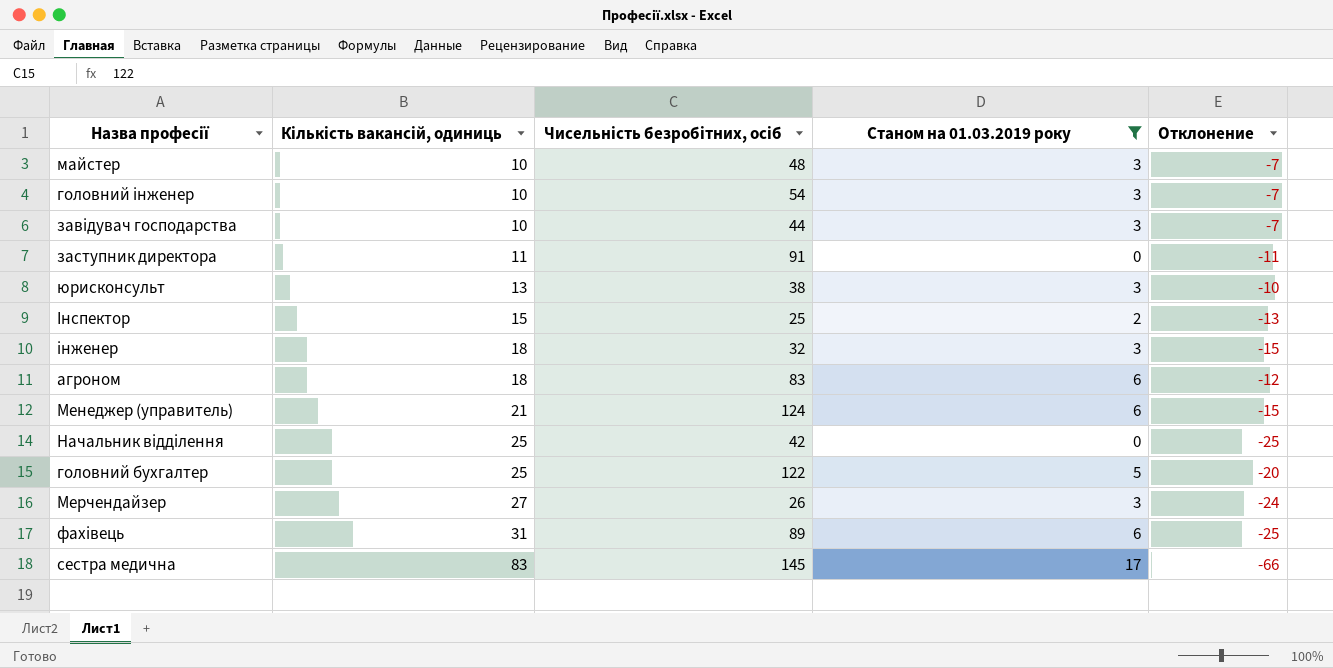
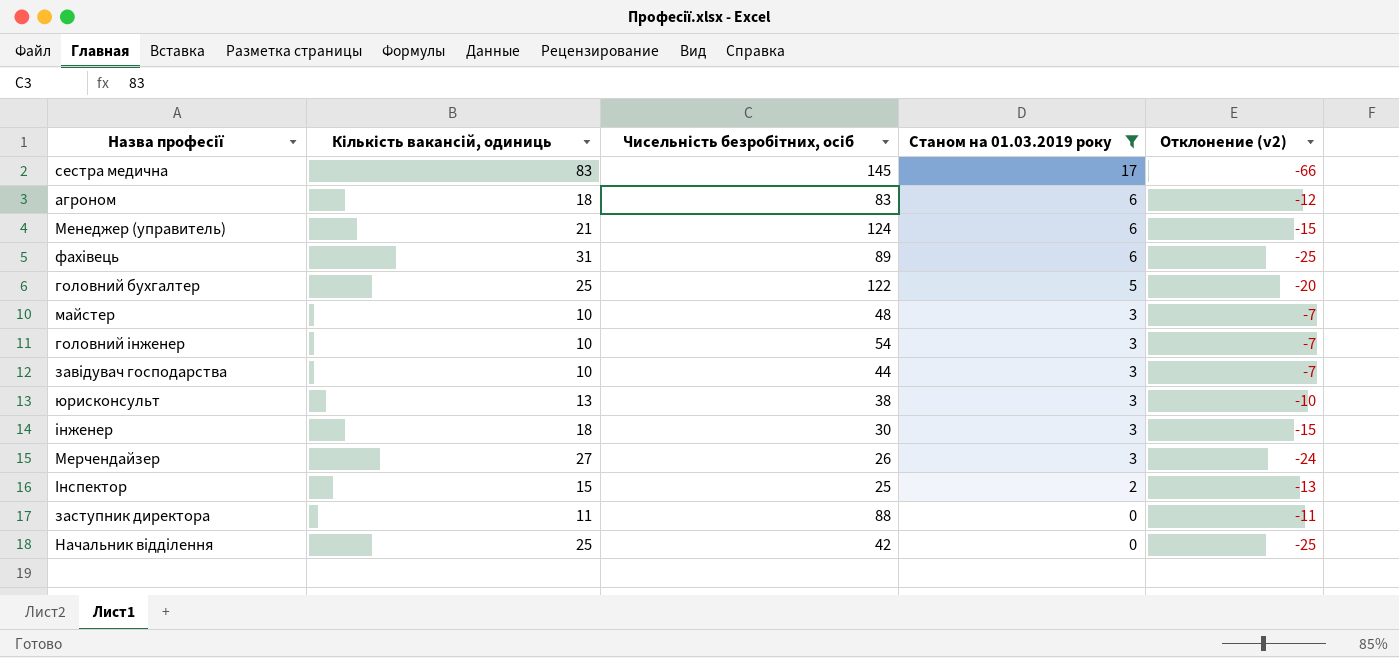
row order: Кількість вакансій, одиниць ascending -> Станом на 01.03.2019 року descending
column name: Отклонение -> Отклонение (v2)
інженер | Чисельність безробітних, осіб: 32 -> 30
заступник директора | Чисельність безробітних, осіб: 91 -> 88

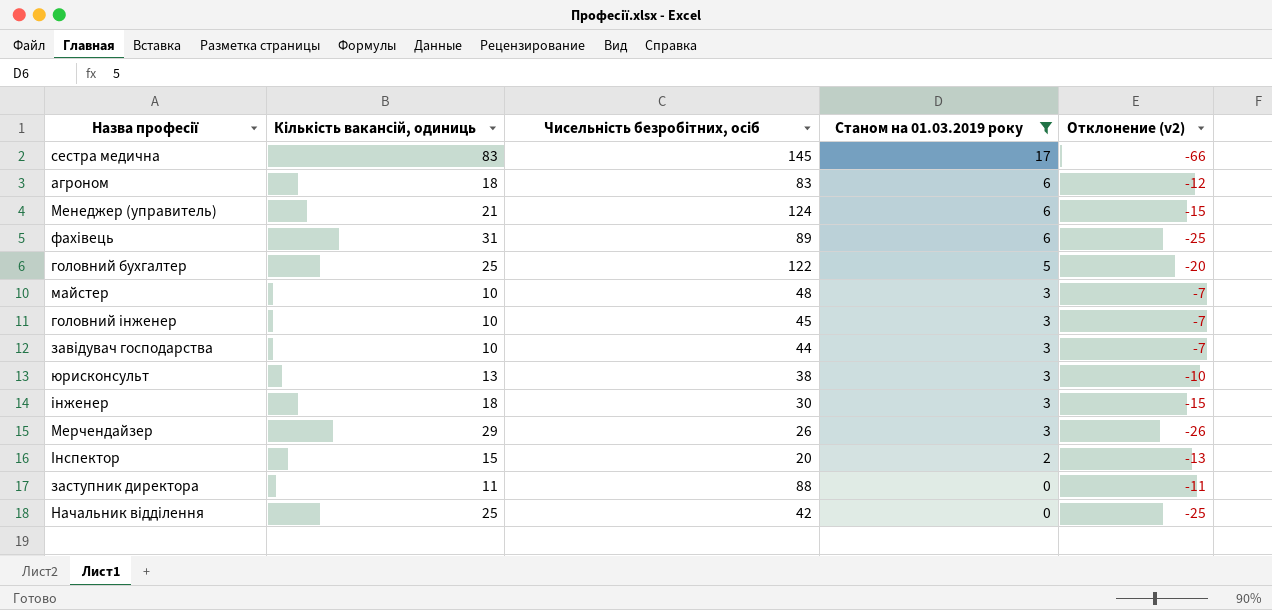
головний інженер | Чисельність безробітних, осіб: 54 -> 45
Мерчендайзер | Кількість вакансій, одиниць: 27 -> 29
Мерчендайзер | Отклонение (v2): -24 -> -26
Інспектор | Чисельність безробітних, осіб: 25 -> 20

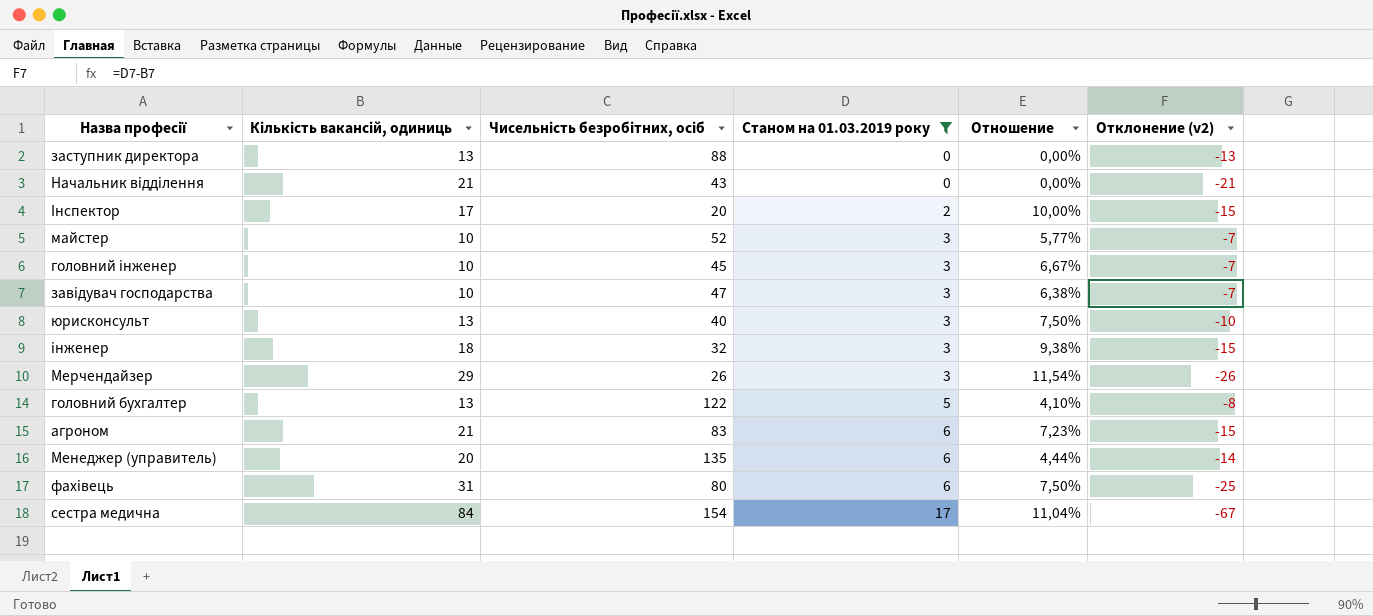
row order: Станом на 01.03.2019 року descending -> Станом на 01.03.2019 року ascending
column Отношение | formula: none -> [Станом на 01.03.2019 року] / [Чисельність безробітних, осіб]
заступник директора | Кількість вакансій, одиниць: 11 -> 13
заступник директора | Отклонение (v2): -11 -> -13
Начальник відділення | Кількість вакансій, одиниць: 25 -> 21
Начальник відділення | Чисельність безробітних, осіб: 42 -> 43
Начальник відділення | Отклонение (v2): -25 -> -21
Інспектор | Кількість вакансій, одиниць: 15 -> 17
Інспектор | Отклонение (v2): -13 -> -15
майстер | Чисельність безробітних, осіб: 48 -> 52
завідувач господарства | Чисельність безробітних, осіб: 44 -> 47
юрисконсульт | Чисельність безробітних, осіб: 38 -> 40
інженер | Чисельність безробітних, осіб: 30 -> 32
головний бухгалтер | Кількість вакансій, одиниць: 25 -> 13
головний бухгалтер | Отклонение (v2): -20 -> -8
агроном | Кількість вакансій, одиниць: 18 -> 21
агроном | Отклонение (v2): -12 -> -15
Менеджер (управитель) | Кількість вакансій, одиниць: 21 -> 20
Менеджер (управитель) | Чисельність безробітних, осіб: 124 -> 135
Менеджер (управитель) | Отклонение (v2): -15 -> -14
фахівець | Чисельність безробітних, осіб: 89 -> 80
сестра медична | Кількість вакансій, одиниць: 83 -> 84
сестра медична | Чисельність безробітних, осіб: 145 -> 154
сестра медична | Отклонение (v2): -66 -> -67

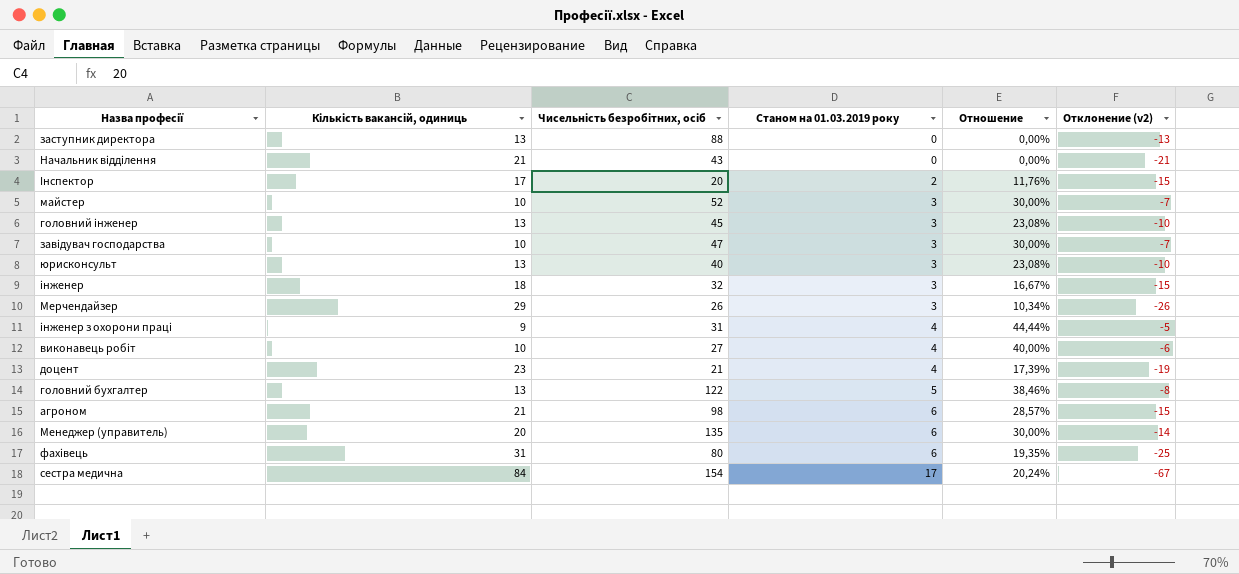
filter: Станом на 01.03.2019 року != 4 -> none
column Отношение | formula: [Станом на 01.03.2019 року] / [Чисельність безробітних, осіб] -> [Станом на 01.03.2019 року] / [Кількість вакансій, одиниць]
головний інженер | Кількість вакансій, одиниць: 10 -> 13
головний інженер | Отклонение (v2): -7 -> -10
агроном | Чисельність безробітних, осіб: 83 -> 98

